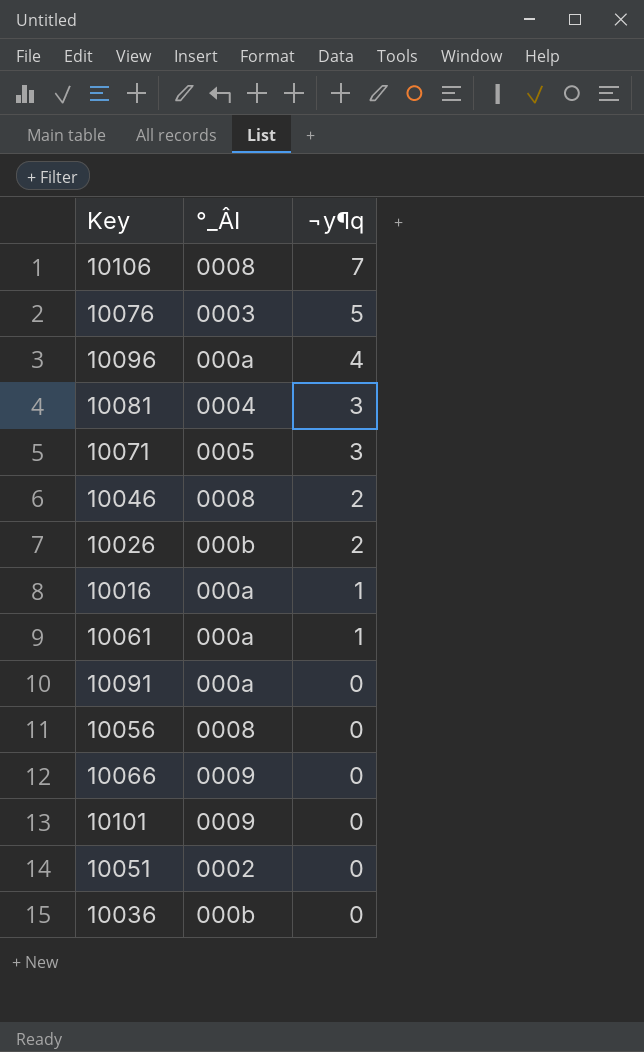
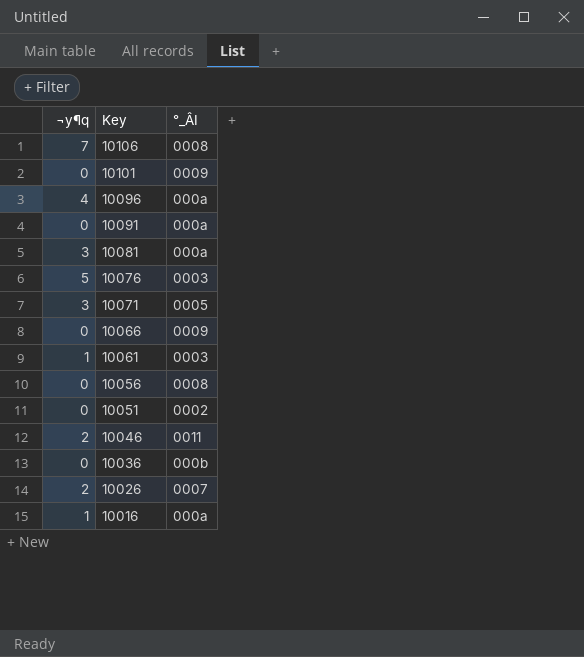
row order: ¬y¶q descending -> Key descending
column ¬y¶q | position: 3 -> 1
10081 | °_ÂI: 0004 -> 000a
10061 | °_ÂI: 000a -> 0003
10046 | °_ÂI: 0008 -> 0011
10026 | °_ÂI: 000b -> 0007

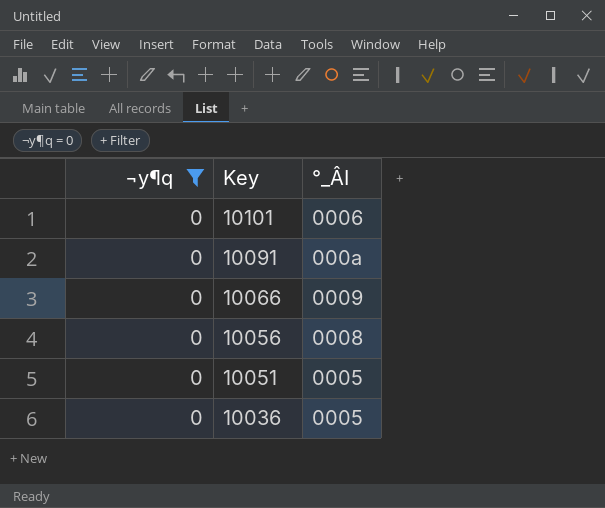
filter: none -> ¬y¶q = 0
10101 | °_ÂI: 0009 -> 0006
10051 | °_ÂI: 0002 -> 0005
10036 | °_ÂI: 000b -> 0005

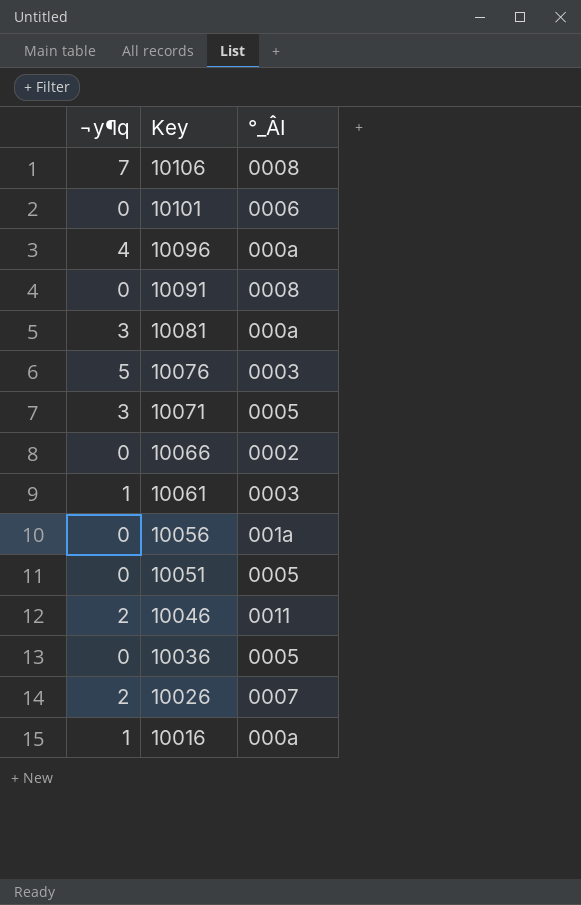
filter: ¬y¶q = 0 -> none
10091 | °_ÂI: 000a -> 0008
10066 | °_ÂI: 0009 -> 0002
10056 | °_ÂI: 0008 -> 001a

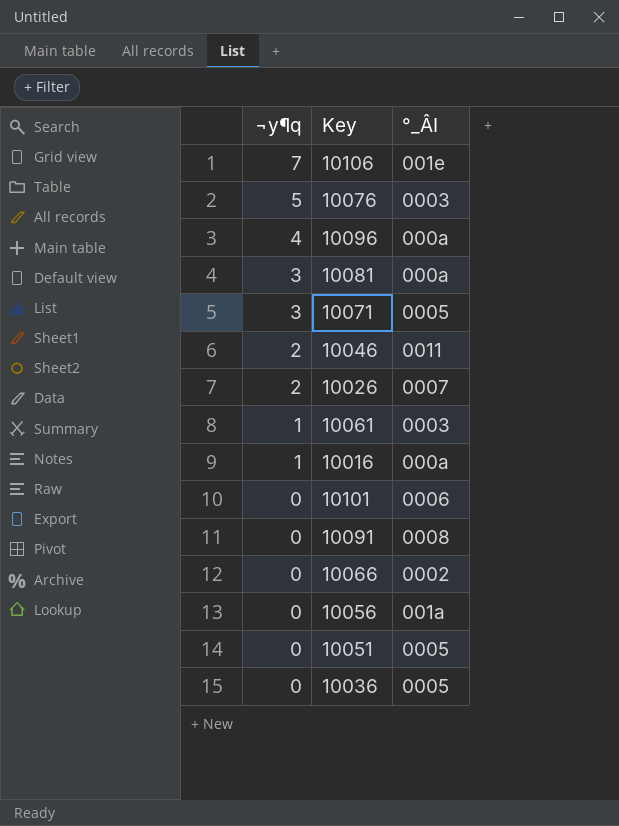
row order: Key descending -> ¬y¶q descending
10106 | °_ÂI: 0008 -> 001e

